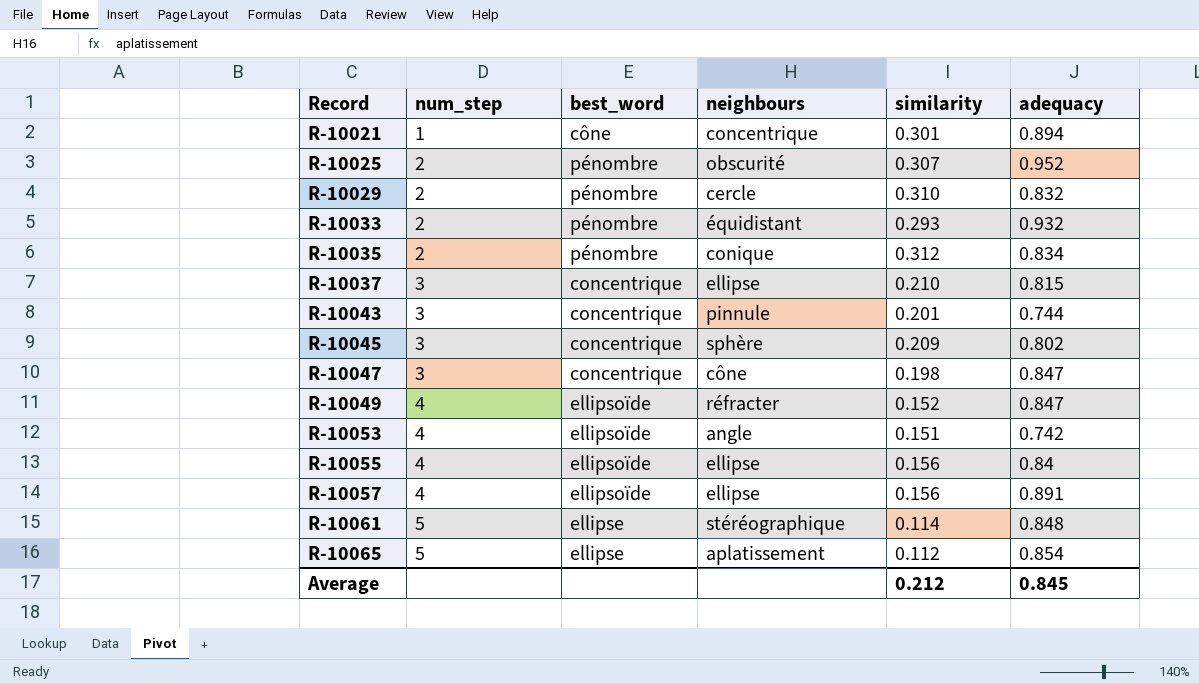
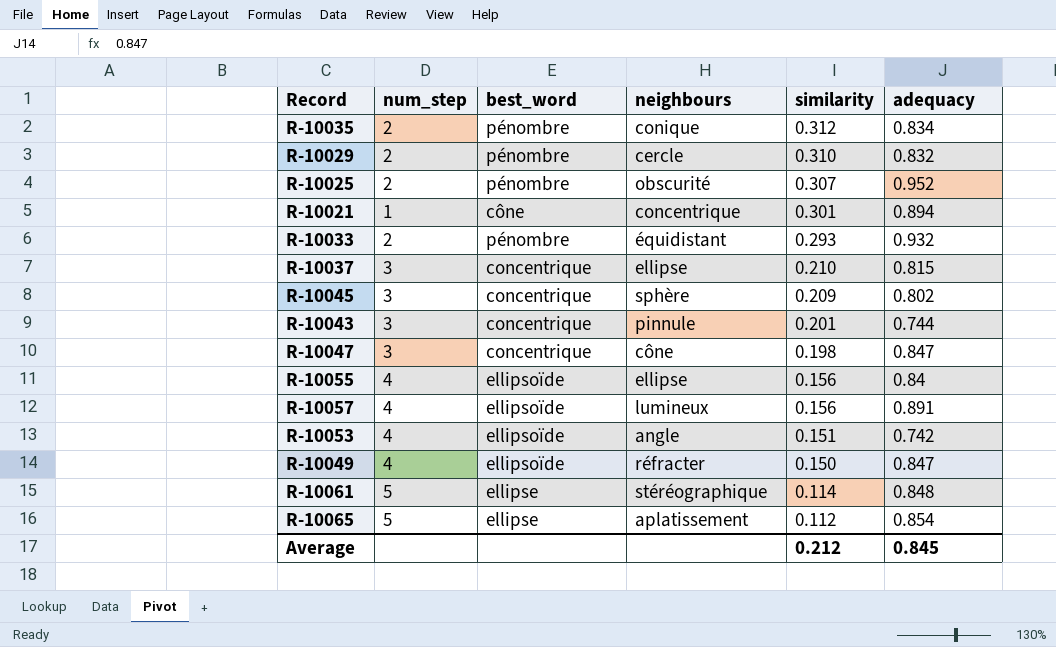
row order: Record ascending -> similarity descending
R-10057 | neighbours: ellipse -> lumineux
R-10049 | similarity: 0.152 -> 0.150

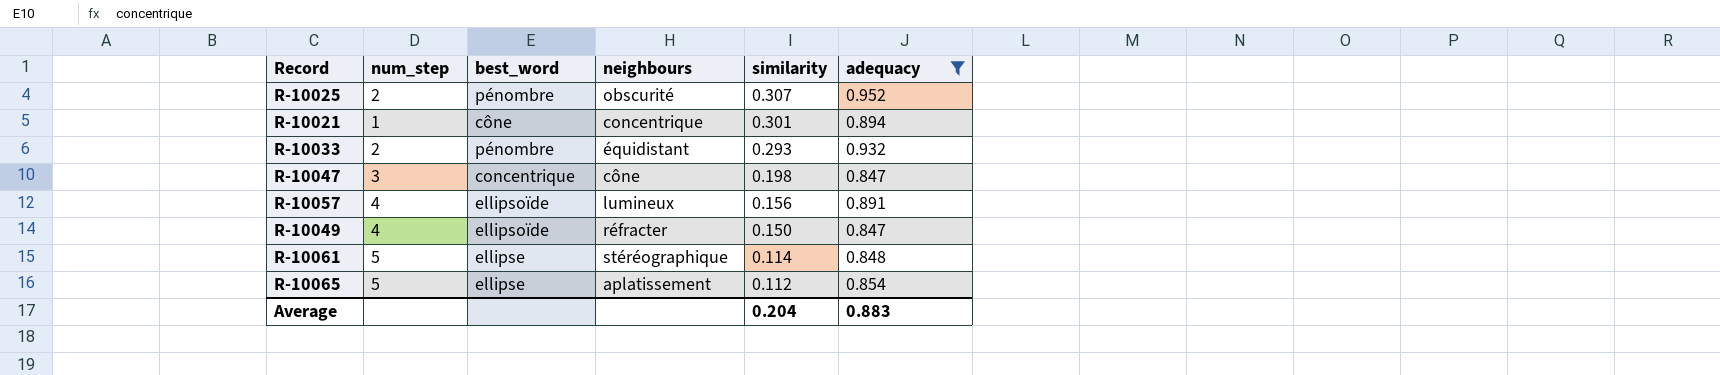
filter: none -> adequacy >= 0.847
Average | similarity: 0.212 -> 0.204
Average | adequacy: 0.845 -> 0.883

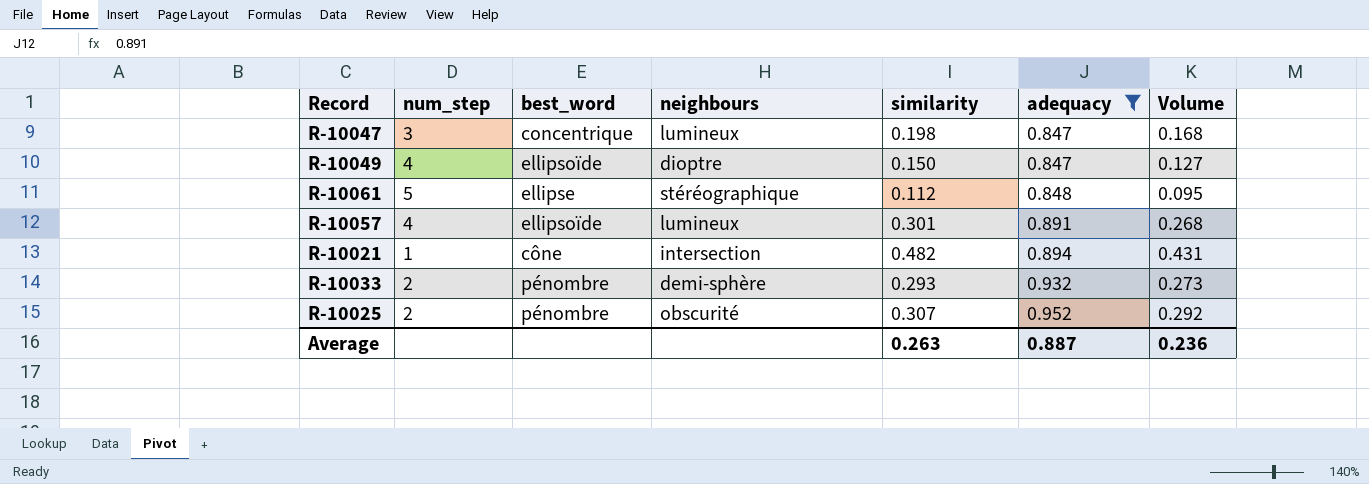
row order: similarity descending -> adequacy ascending
column Volume | formula: none -> [similarity] * [adequacy]
row R-10065: 5 | ellipse | aplatissement | 0.112 | 0.854 -> none
R-10047 | neighbours: cône -> lumineux
R-10049 | neighbours: réfracter -> dioptre
R-10061 | similarity: 0.114 -> 0.112
R-10057 | similarity: 0.156 -> 0.301
R-10021 | neighbours: concentrique -> intersection
R-10021 | similarity: 0.301 -> 0.482
R-10033 | neighbours: équidistant -> demi-sphère
Average | similarity: 0.204 -> 0.263
Average | adequacy: 0.883 -> 0.887

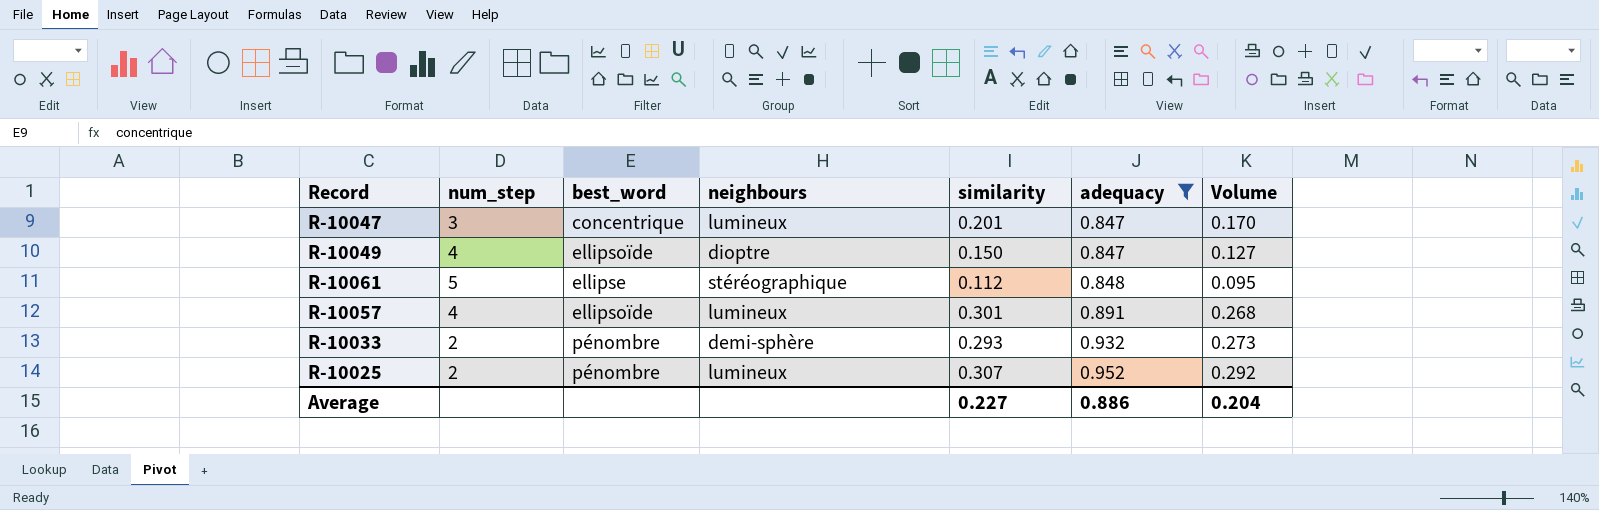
row R-10021: 1 | cône | intersection | 0.482 | 0.894 | 0.431 -> none
R-10047 | similarity: 0.198 -> 0.201
R-10047 | Volume: 0.168 -> 0.170
R-10025 | neighbours: obscurité -> lumineux
Average | similarity: 0.263 -> 0.227
Average | adequacy: 0.887 -> 0.886
Average | Volume: 0.236 -> 0.204

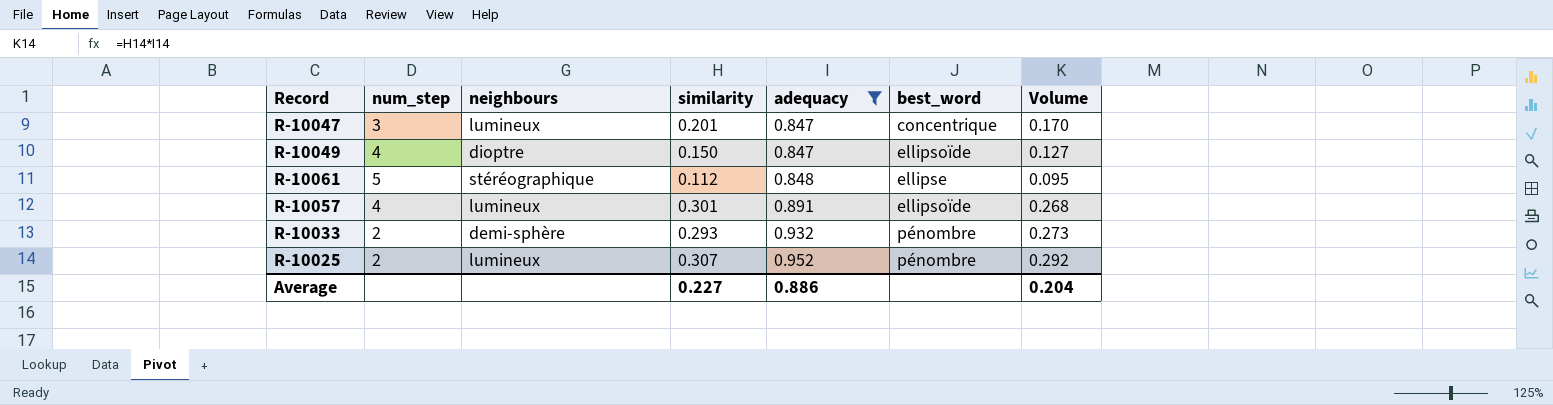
column best_word | position: 3 -> 6

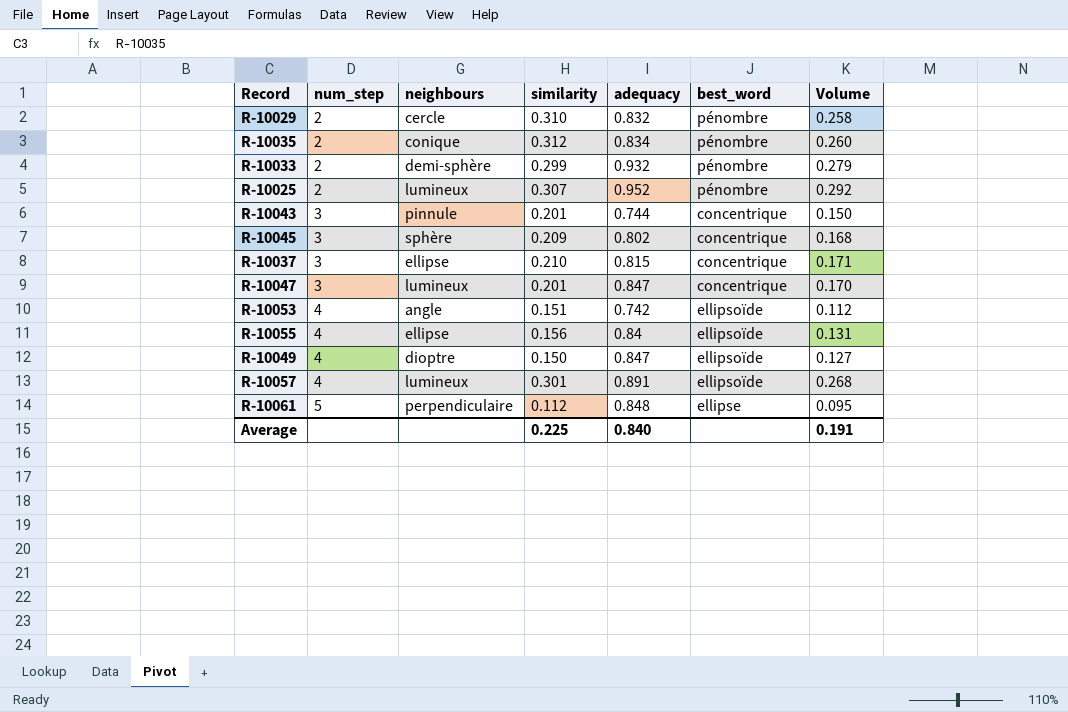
filter: adequacy >= 0.847 -> none
row order: adequacy ascending -> num_step ascending
R-10033 | similarity: 0.293 -> 0.299
R-10033 | Volume: 0.273 -> 0.279
R-10061 | neighbours: stéréographique -> perpendiculaire
Average | similarity: 0.227 -> 0.225
Average | adequacy: 0.886 -> 0.840
Average | Volume: 0.204 -> 0.191

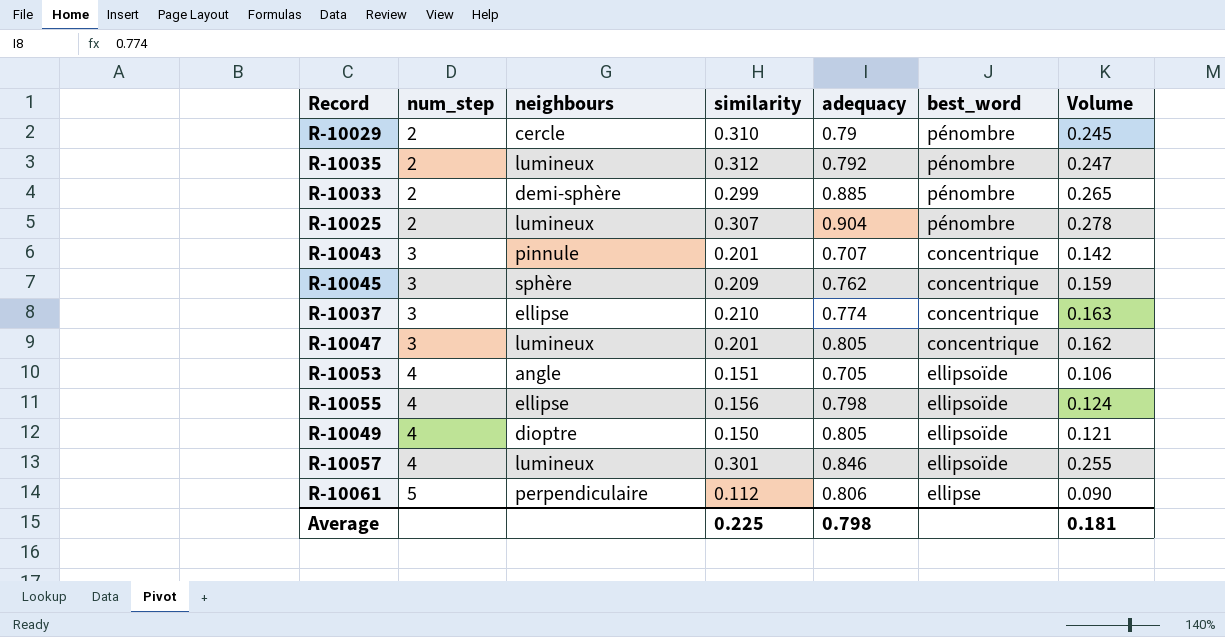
R-10029 | adequacy: 0.832 -> 0.79
R-10029 | Volume: 0.258 -> 0.245
R-10035 | neighbours: conique -> lumineux
R-10035 | adequacy: 0.834 -> 0.792
R-10035 | Volume: 0.260 -> 0.247
R-10033 | adequacy: 0.932 -> 0.885
R-10033 | Volume: 0.279 -> 0.265
R-10025 | adequacy: 0.952 -> 0.904
R-10025 | Volume: 0.292 -> 0.278
R-10043 | adequacy: 0.744 -> 0.707
R-10043 | Volume: 0.150 -> 0.142
R-10045 | adequacy: 0.802 -> 0.762
R-10045 | Volume: 0.168 -> 0.159
R-10037 | adequacy: 0.815 -> 0.774
R-10037 | Volume: 0.171 -> 0.163
R-10047 | adequacy: 0.847 -> 0.805
R-10047 | Volume: 0.170 -> 0.162
R-10053 | adequacy: 0.742 -> 0.705
R-10053 | Volume: 0.112 -> 0.106
R-10055 | adequacy: 0.84 -> 0.798
R-10055 | Volume: 0.131 -> 0.124
R-10049 | adequacy: 0.847 -> 0.805
R-10049 | Volume: 0.127 -> 0.121
R-10057 | adequacy: 0.891 -> 0.846
R-10057 | Volume: 0.268 -> 0.255
R-10061 | adequacy: 0.848 -> 0.806
R-10061 | Volume: 0.095 -> 0.090
Average | adequacy: 0.840 -> 0.798
Average | Volume: 0.191 -> 0.181

